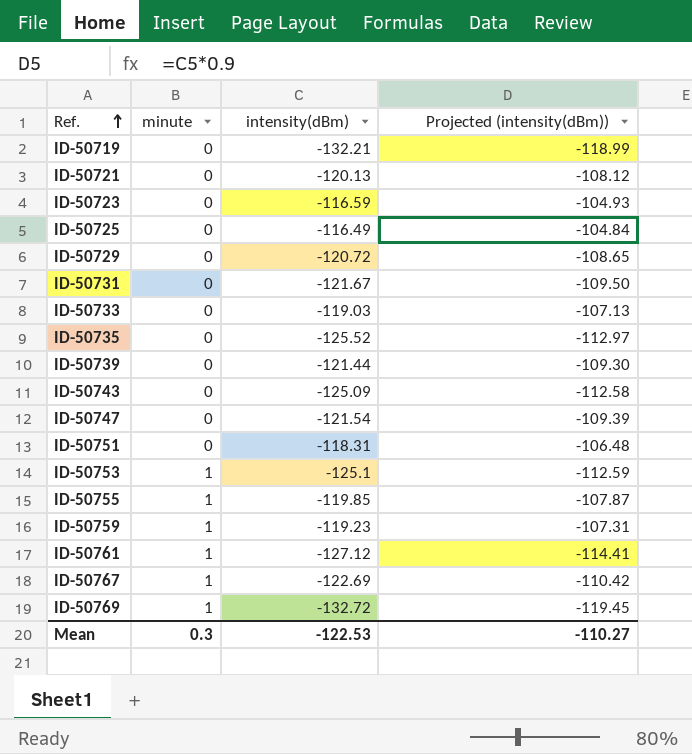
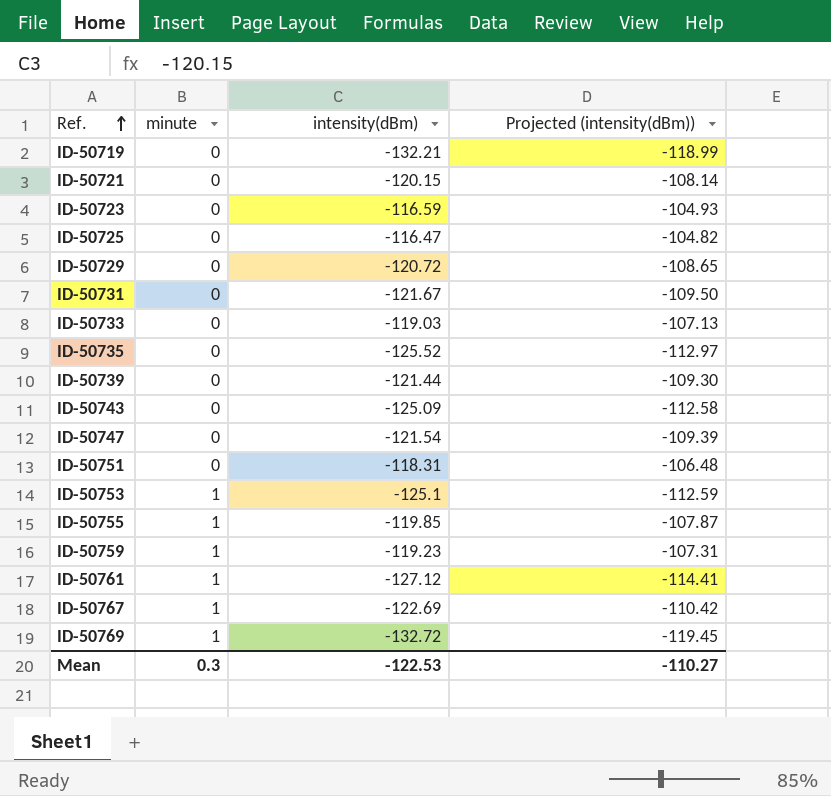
ID-50721 | intensity(dBm): -120.13 -> -120.15
ID-50721 | Projected (intensity(dBm)): -108.12 -> -108.14
ID-50725 | intensity(dBm): -116.49 -> -116.47
ID-50725 | Projected (intensity(dBm)): -104.84 -> -104.82

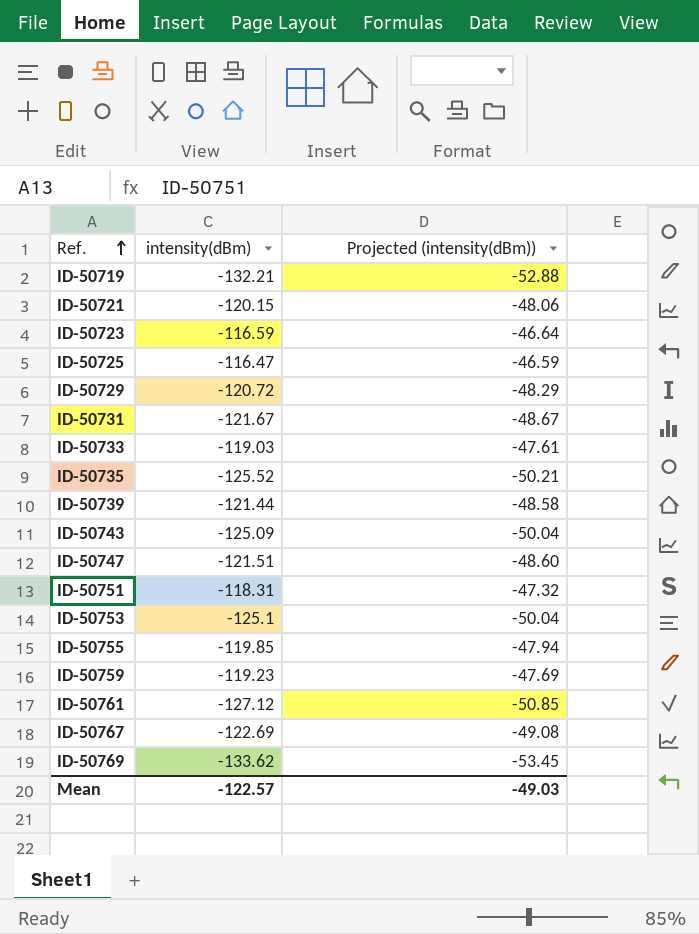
column minute | position: 2 -> none
column Projected (intensity(dBm)) | formula: [intensity(dBm)] * 0.9 -> [intensity(dBm)] * 0.4
ID-50747 | intensity(dBm): -121.54 -> -121.51
ID-50769 | intensity(dBm): -132.72 -> -133.62
Mean | intensity(dBm): -122.53 -> -122.57
Mean | Projected (intensity(dBm)): -110.27 -> -49.03

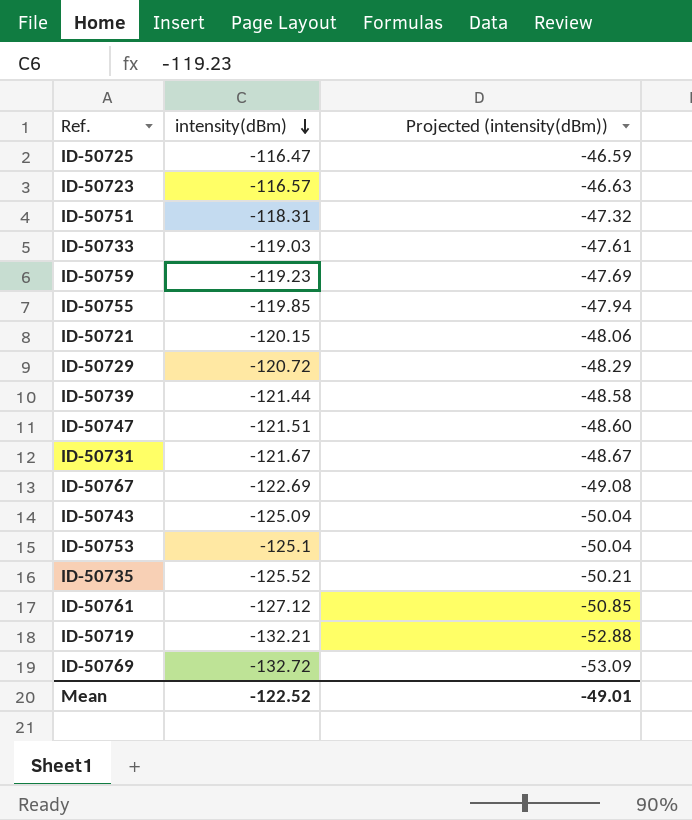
row order: Ref. ascending -> intensity(dBm) descending
ID-50723 | intensity(dBm): -116.59 -> -116.57
ID-50723 | Projected (intensity(dBm)): -46.64 -> -46.63
ID-50769 | intensity(dBm): -133.62 -> -132.72
ID-50769 | Projected (intensity(dBm)): -53.45 -> -53.09
Mean | intensity(dBm): -122.57 -> -122.52
Mean | Projected (intensity(dBm)): -49.03 -> -49.01

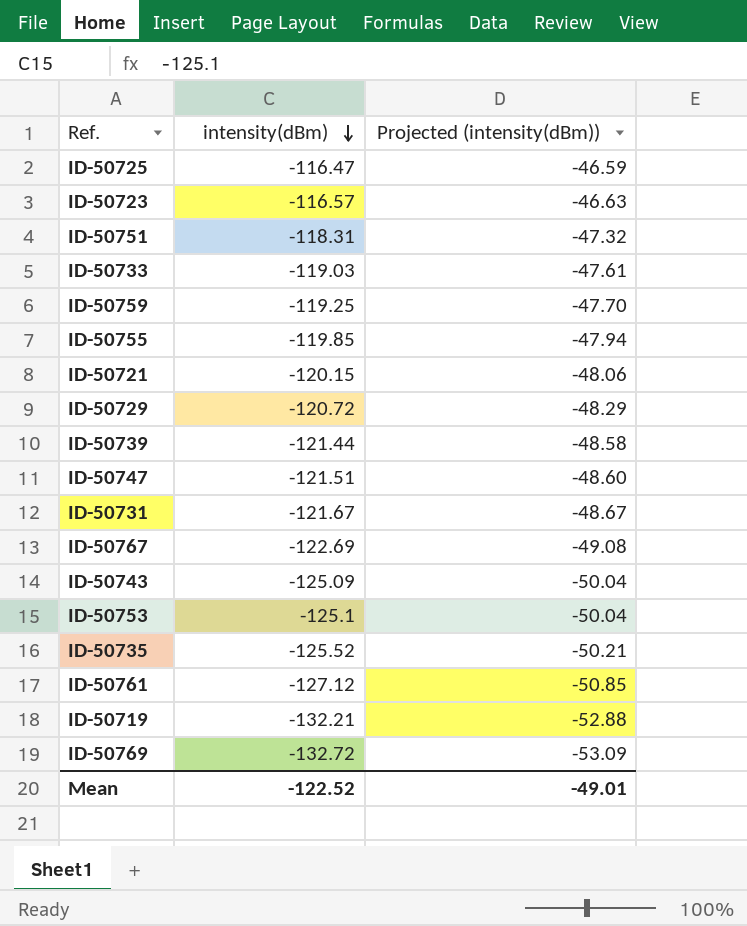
ID-50759 | intensity(dBm): -119.23 -> -119.25
ID-50759 | Projected (intensity(dBm)): -47.69 -> -47.70

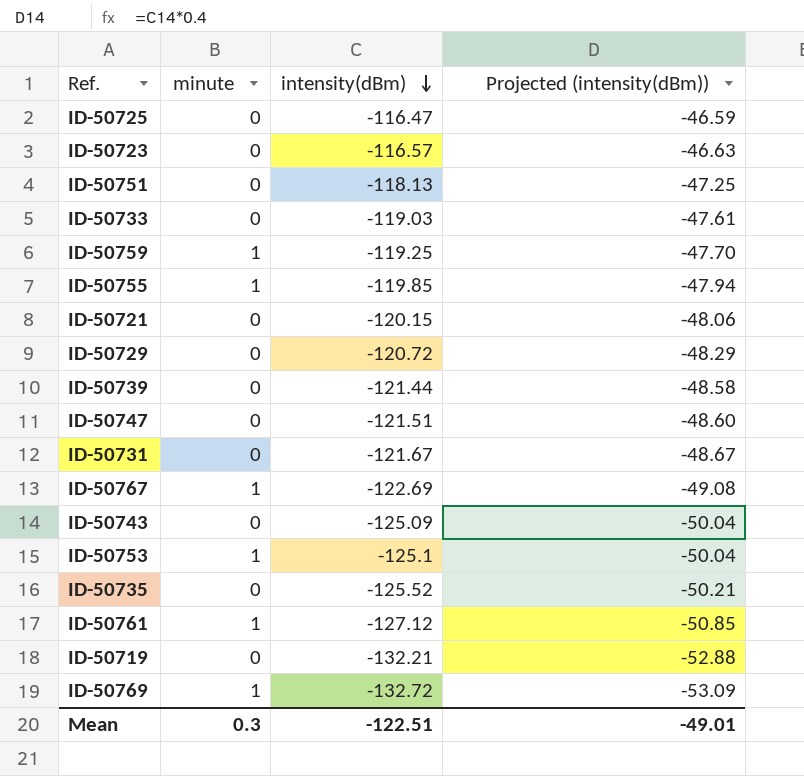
column minute | position: none -> 2
ID-50751 | intensity(dBm): -118.31 -> -118.13
ID-50751 | Projected (intensity(dBm)): -47.32 -> -47.25
Mean | intensity(dBm): -122.52 -> -122.51

